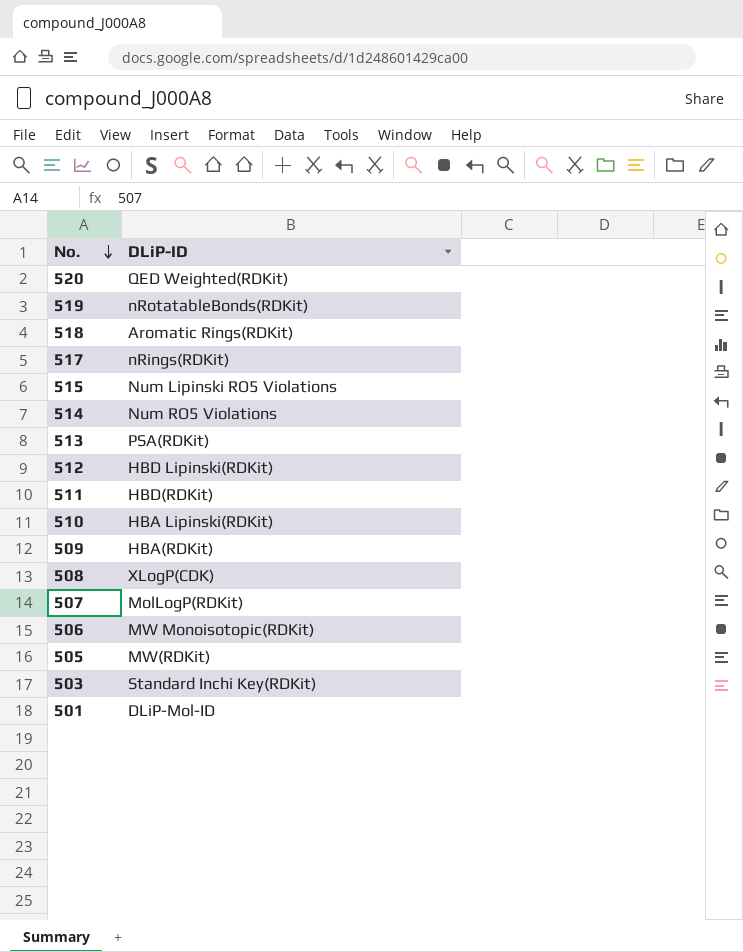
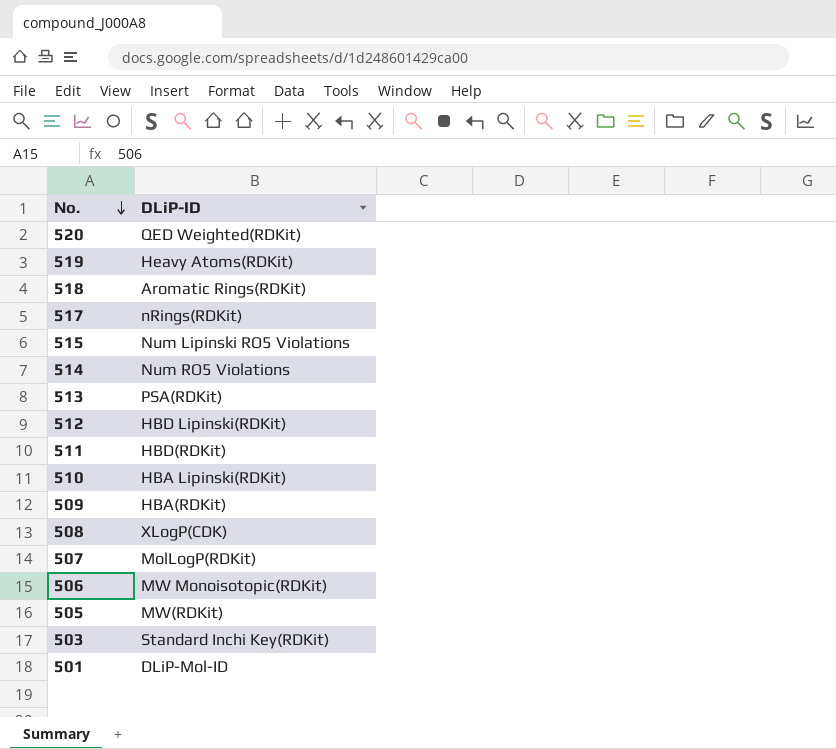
519 | DLiP-ID: nRotatableBonds(RDKit) -> Heavy Atoms(RDKit)

